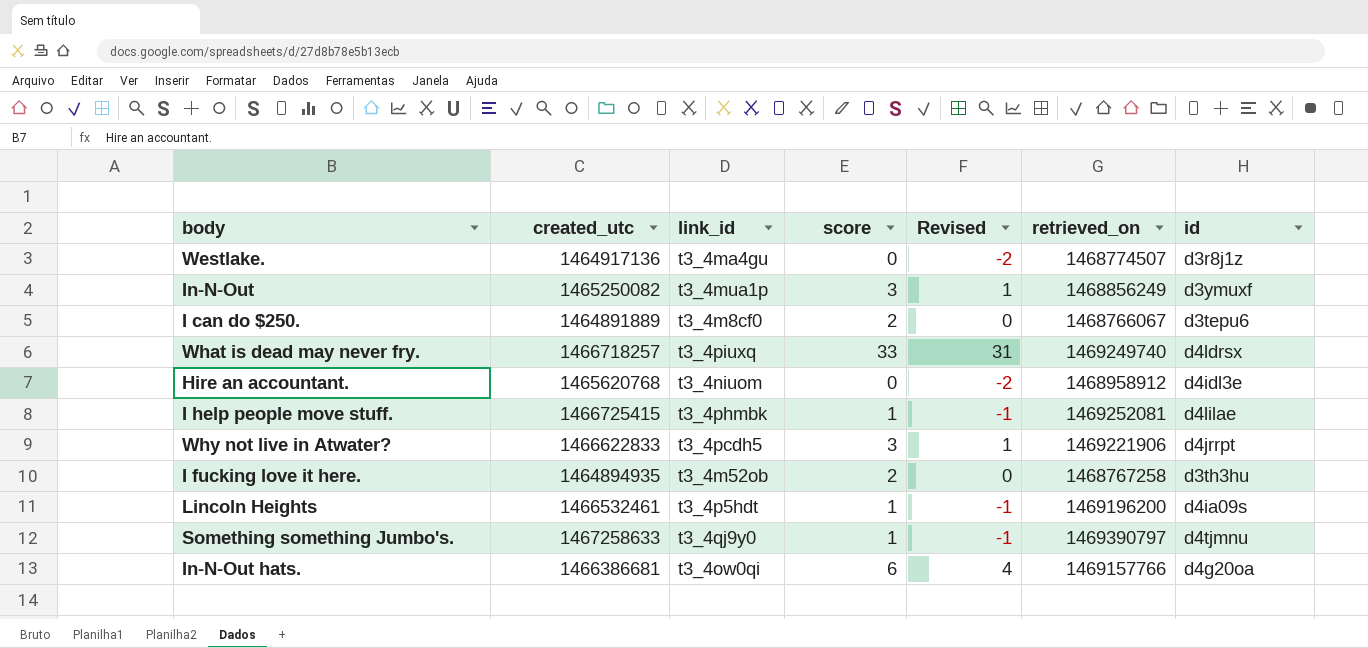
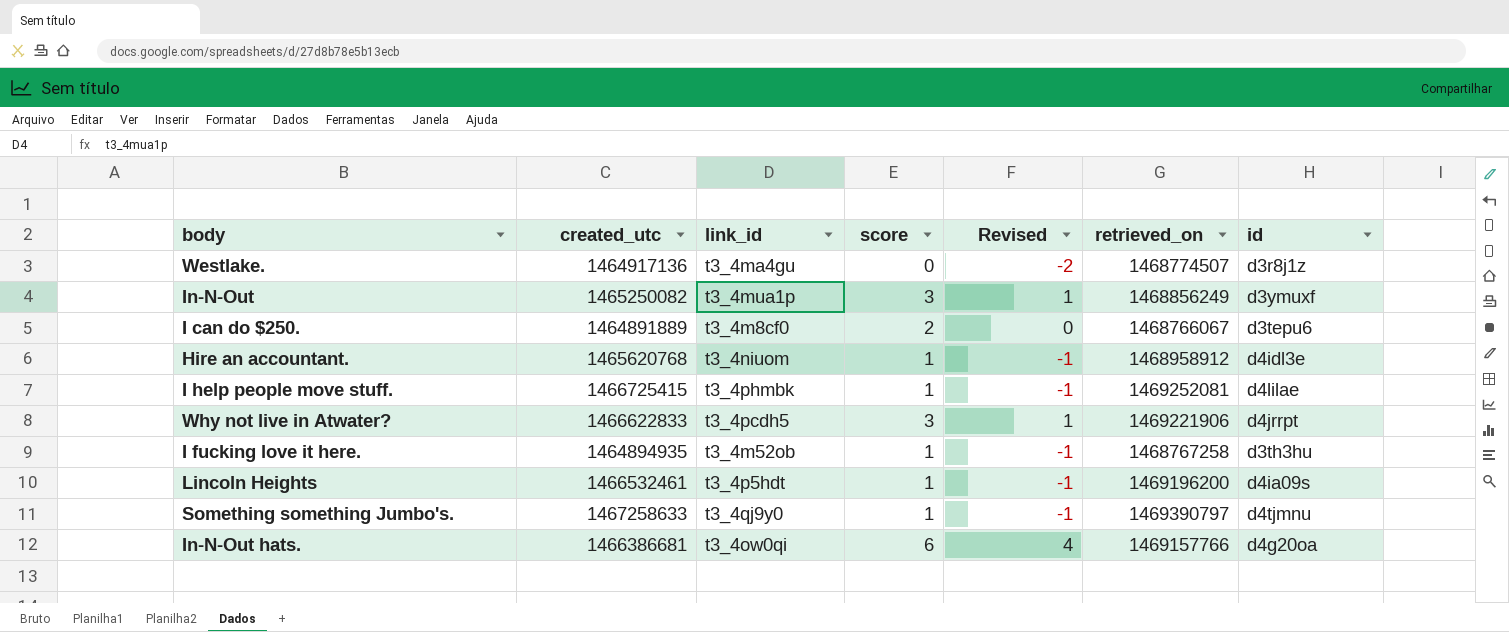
row What is dead may never fry.: 1466718257 | t3_4piuxq | 33 | 31 | 1469249740 | d4ldrsx -> none
Hire an accountant. | score: 0 -> 1
Hire an accountant. | Revised: -2 -> -1
I fucking love it here. | score: 2 -> 1
I fucking love it here. | Revised: 0 -> -1

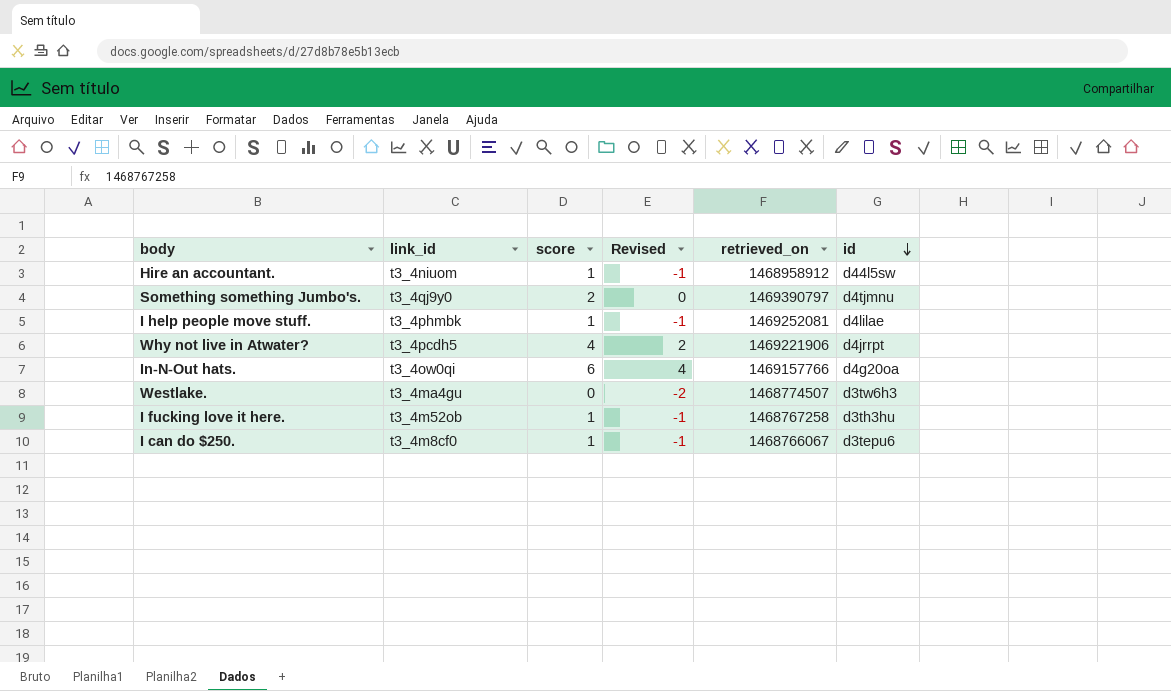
row order: none -> id descending
column created_utc | position: 2 -> none
row In-N-Out: 1465250082 | t3_4mua1p | 3 | 1 | 1468856249 | d3ymuxf -> none
row Lincoln Heights: 1466532461 | t3_4p5hdt | 1 | -1 | 1469196200 | d4ia09s -> none
Hire an accountant. | id: d4idl3e -> d44l5sw
Something something Jumbo's. | score: 1 -> 2
Something something Jumbo's. | Revised: -1 -> 0
Why not live in Atwater? | score: 3 -> 4
Why not live in Atwater? | Revised: 1 -> 2
Westlake. | id: d3r8j1z -> d3tw6h3
I can do $250. | score: 2 -> 1
I can do $250. | Revised: 0 -> -1

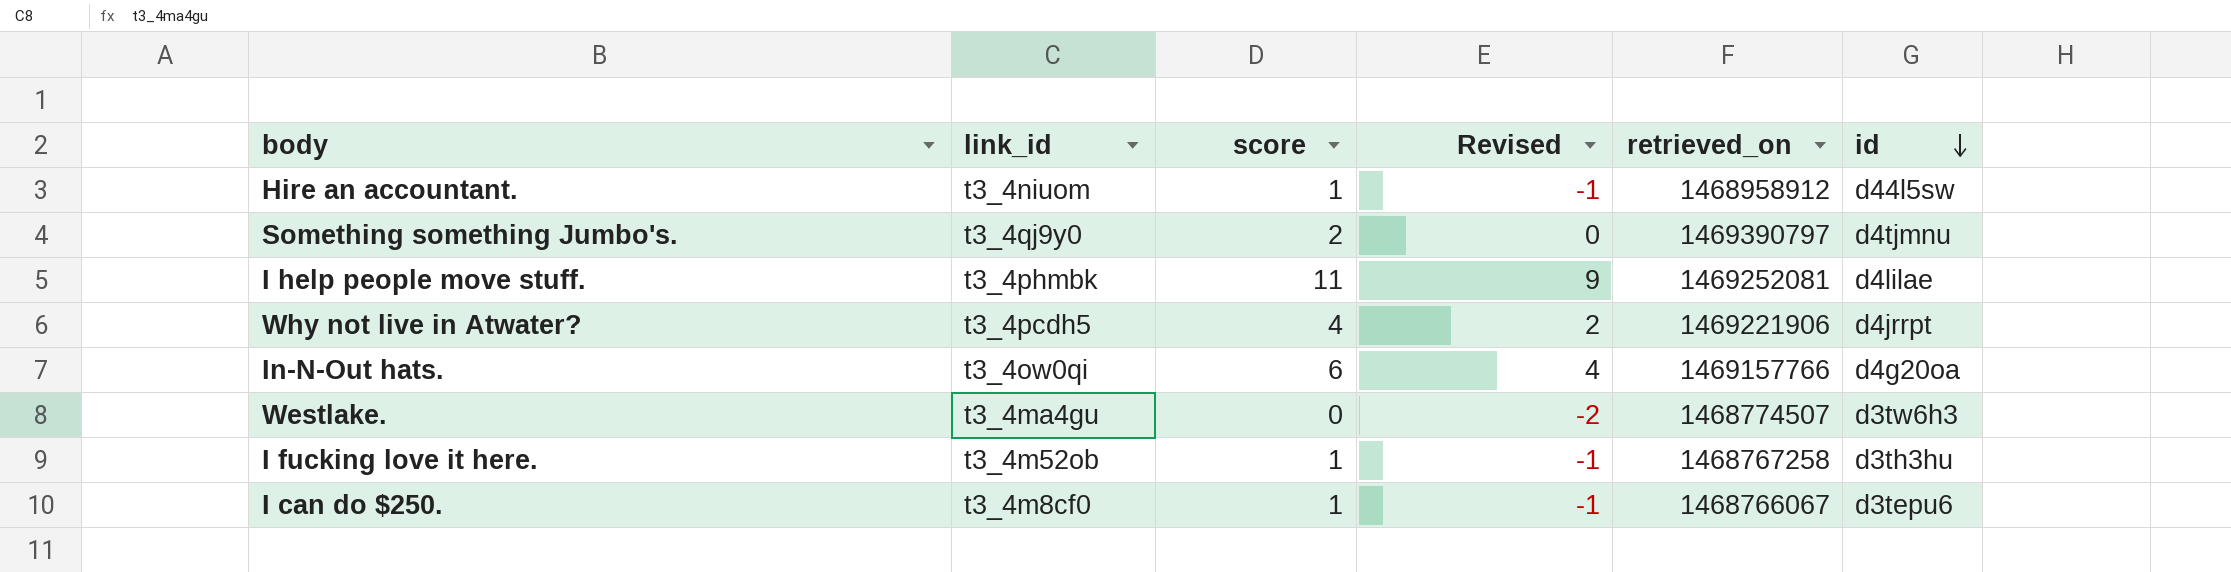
I help people move stuff. | score: 1 -> 11
I help people move stuff. | Revised: -1 -> 9

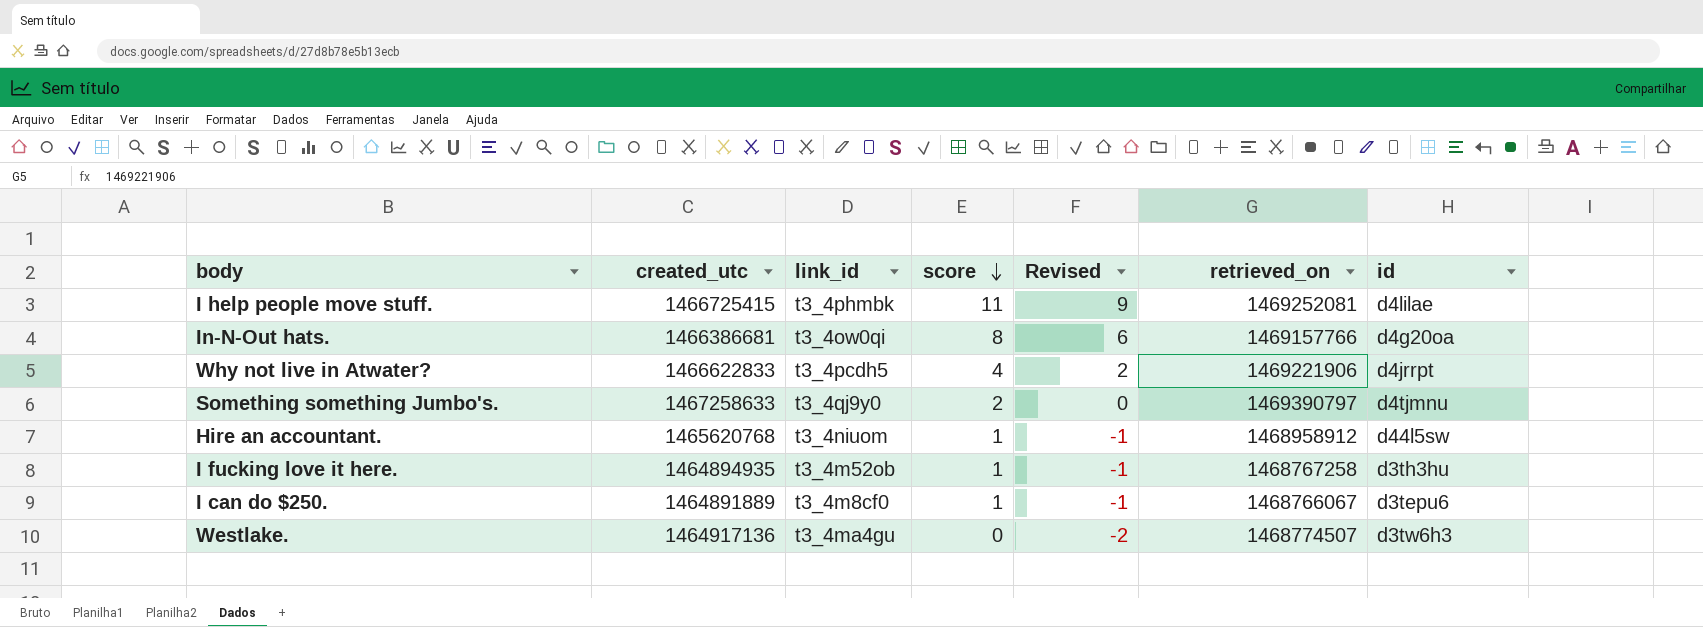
row order: id descending -> score descending
column created_utc | position: none -> 2
In-N-Out hats. | score: 6 -> 8
In-N-Out hats. | Revised: 4 -> 6

